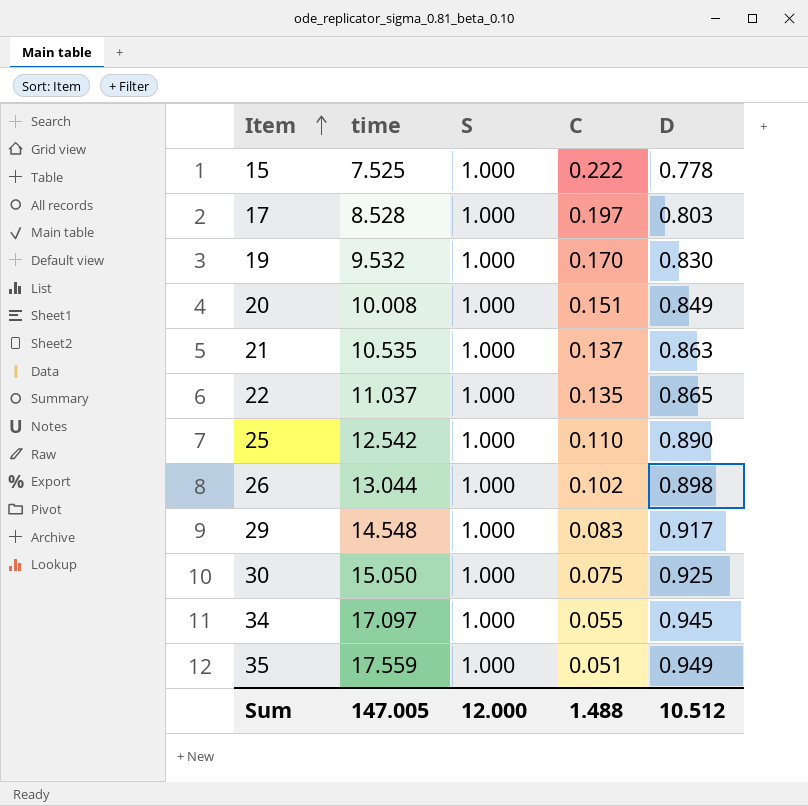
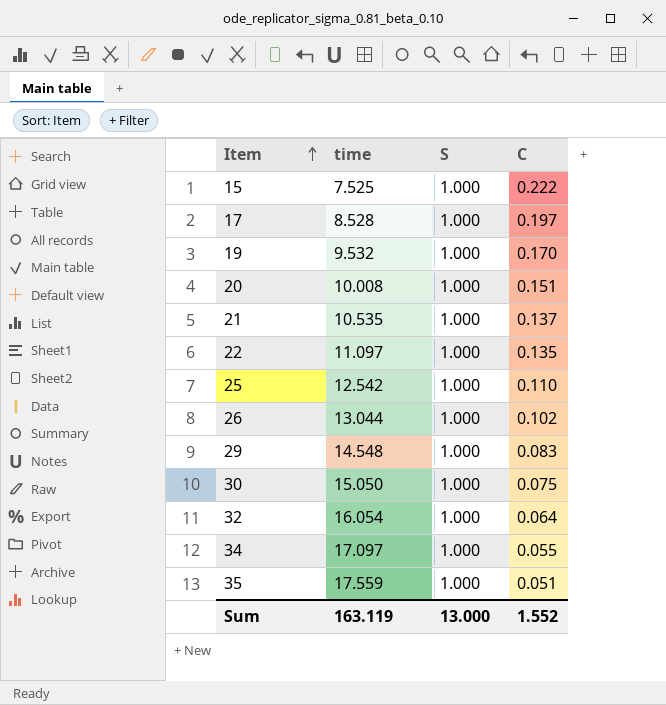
column D | formula: [S] - [C] -> none
22 | time: 11.037 -> 11.097
row 32: none -> 16.054 | 1.000 | 0.064
Sum | time: 147.005 -> 163.119
Sum | S: 12.000 -> 13.000
Sum | C: 1.488 -> 1.552

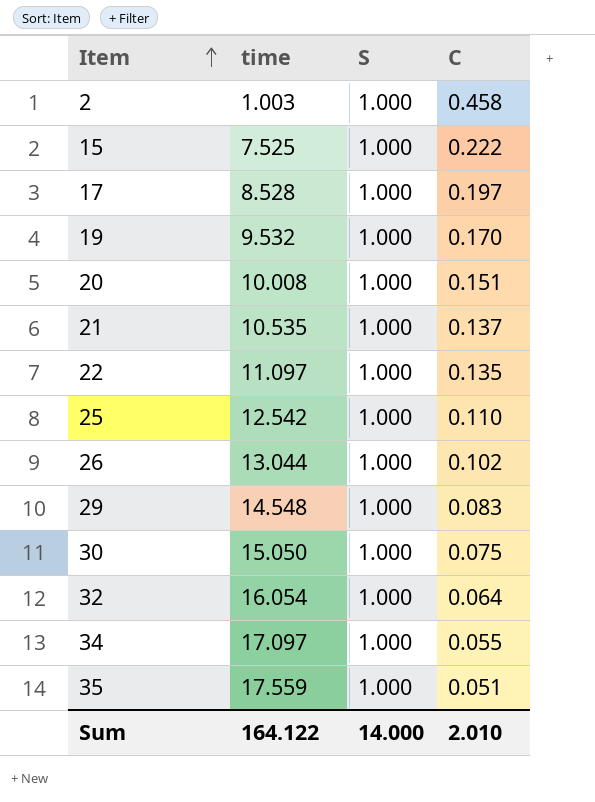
row 2: none -> 1.003 | 1.000 | 0.458
Sum | time: 163.119 -> 164.122
Sum | S: 13.000 -> 14.000
Sum | C: 1.552 -> 2.010

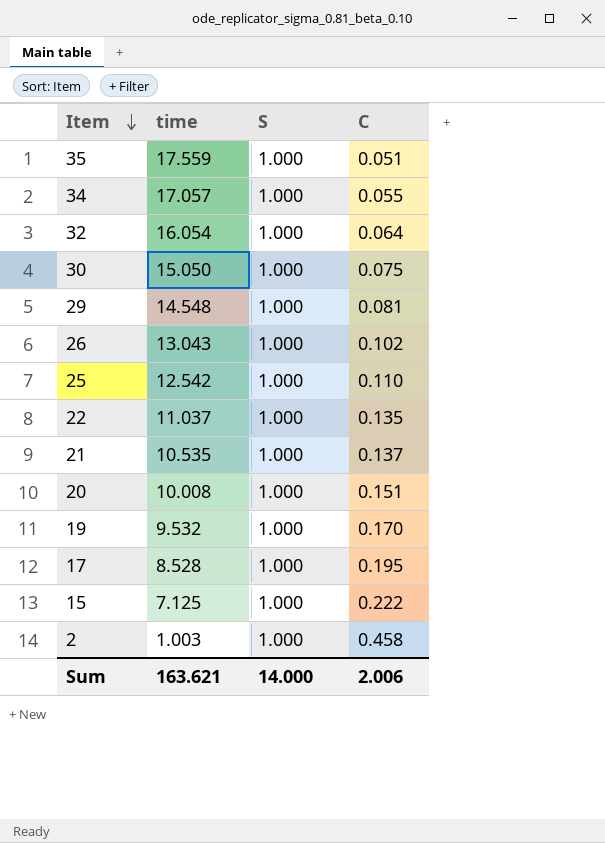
row order: Item ascending -> Item descending
34 | time: 17.097 -> 17.057
29 | C: 0.083 -> 0.081
26 | time: 13.044 -> 13.043
22 | time: 11.097 -> 11.037
17 | C: 0.197 -> 0.195
15 | time: 7.525 -> 7.125
Sum | time: 164.122 -> 163.621
Sum | C: 2.010 -> 2.006

